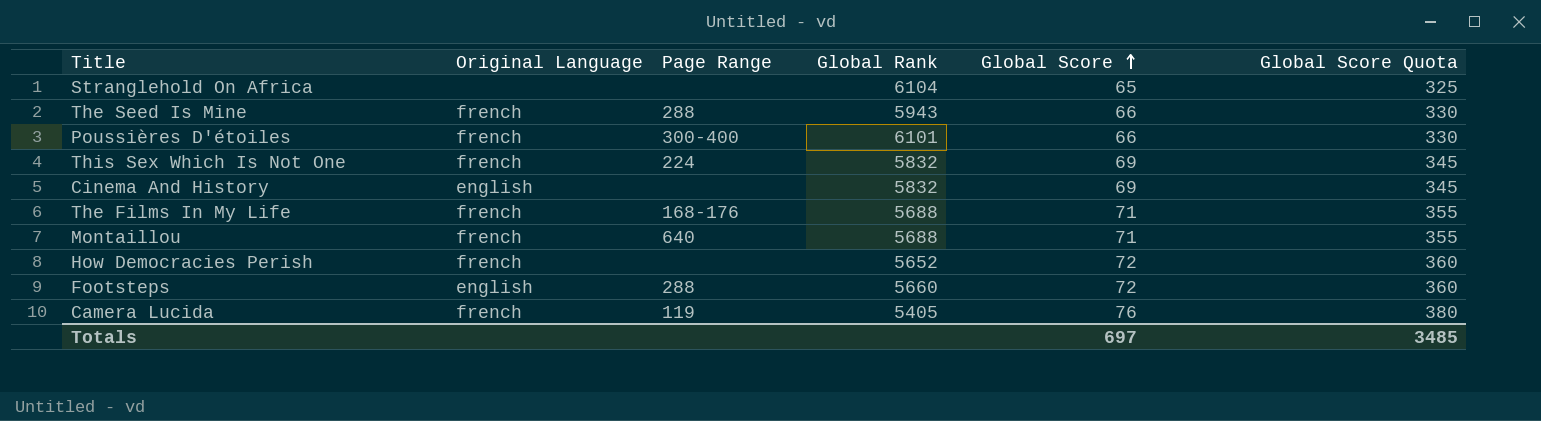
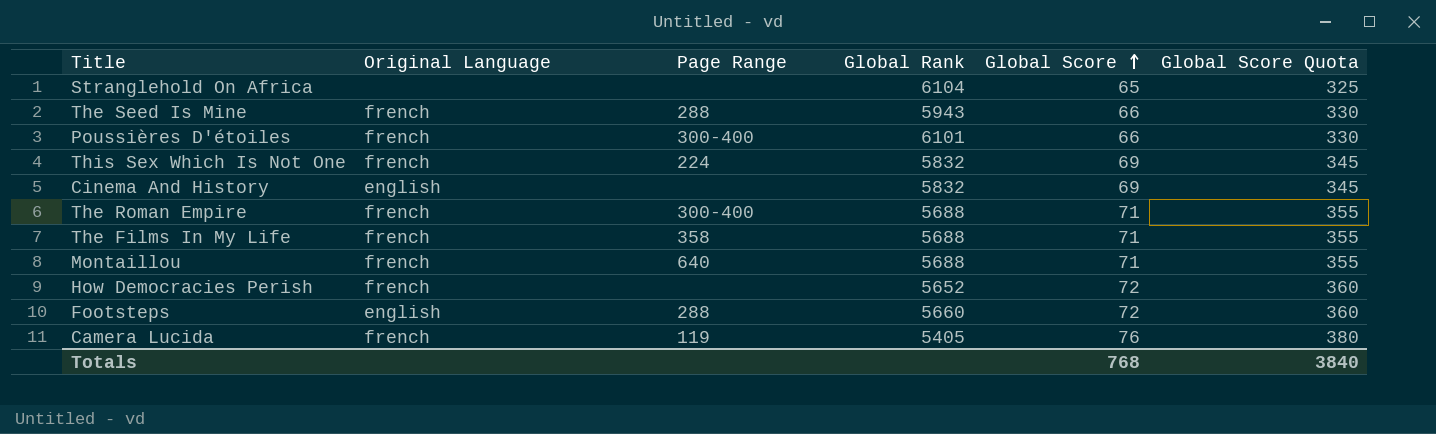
row The Roman Empire: none -> french | 300-400 | 5688 | 71 | 355
The Films In My Life | Page Range: 168-176 -> 358
Totals | Global Score: 697 -> 768
Totals | Global Score Quota: 3485 -> 3840

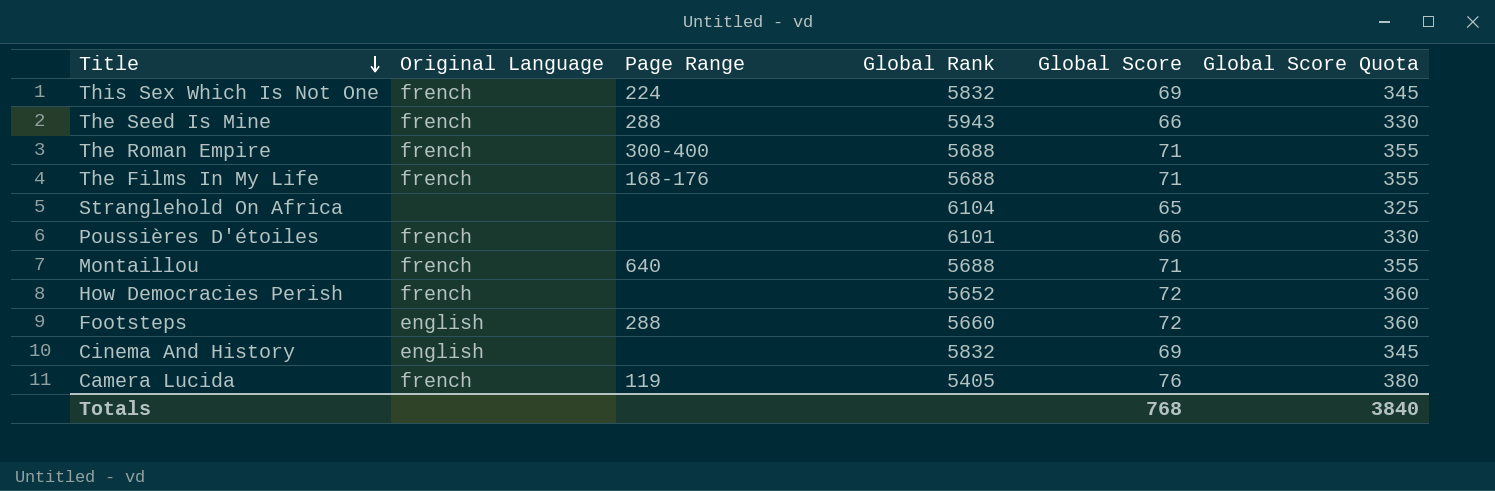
row order: Global Score ascending -> Title descending
The Films In My Life | Page Range: 358 -> 168-176
Poussières D'étoiles | Page Range: 300-400 -> none

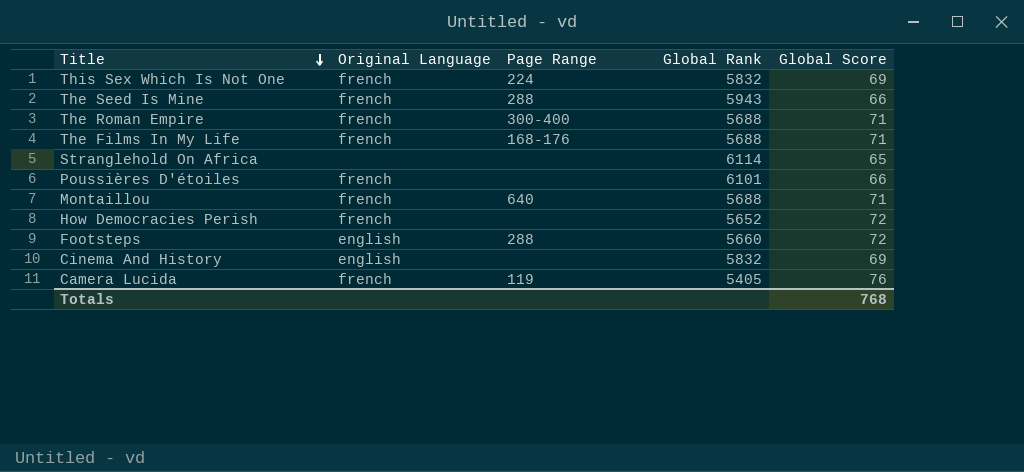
column Global Score Quota | formula: [Global Score] * 5 -> none
Stranglehold On Africa | Global Rank: 6104 -> 6114

